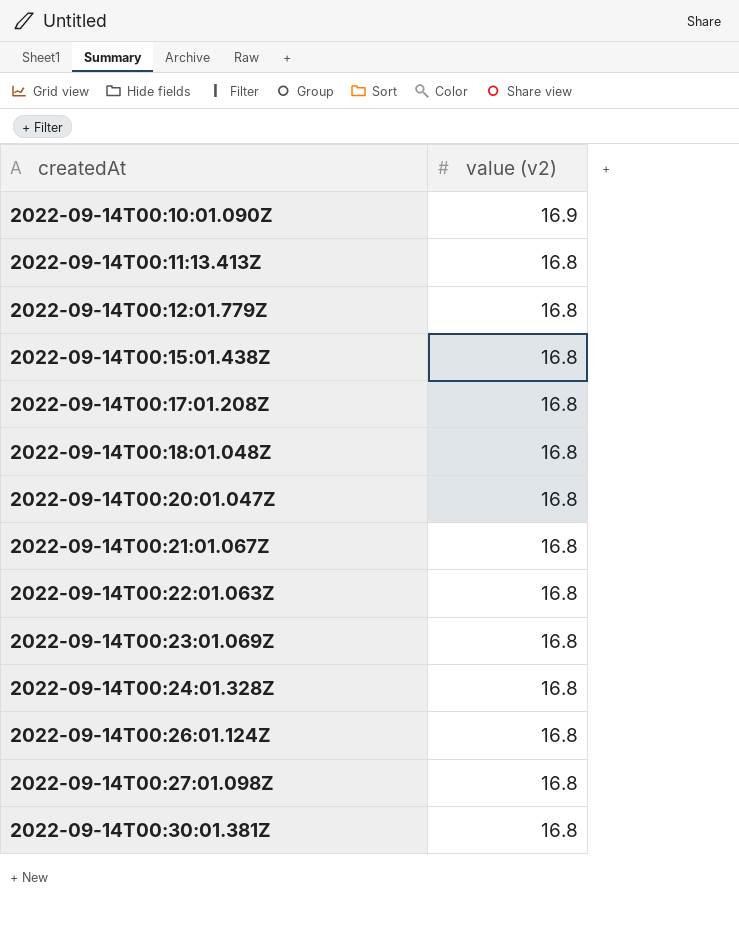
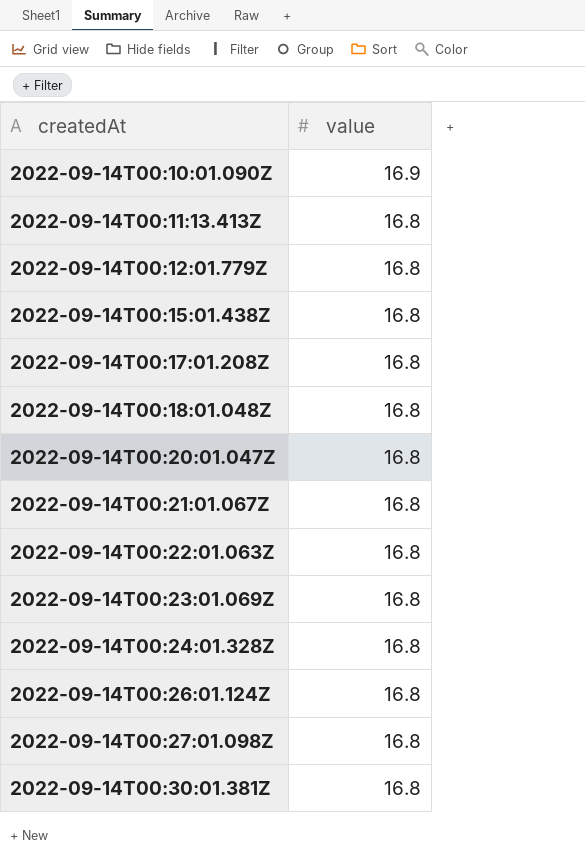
column name: value (v2) -> value

